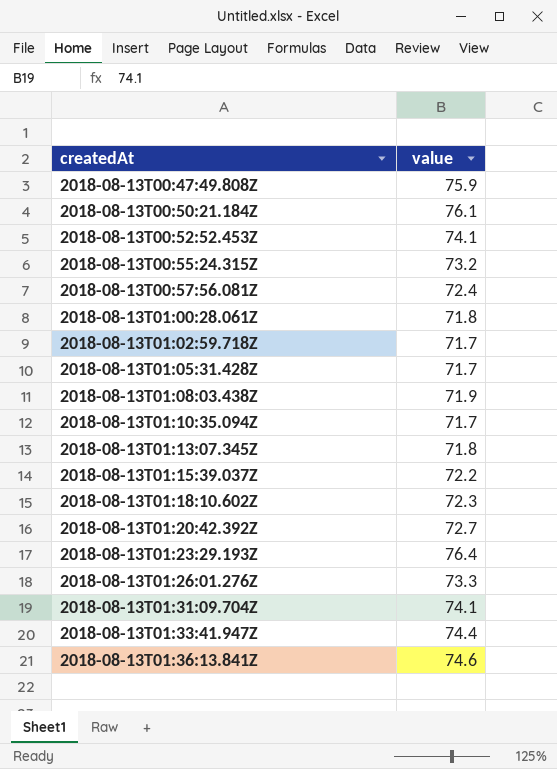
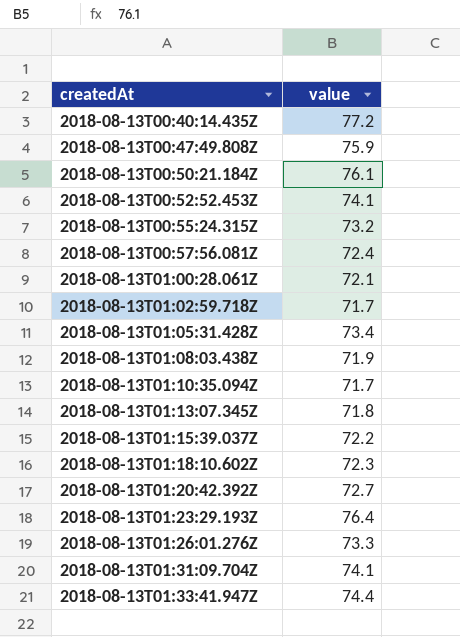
row 2018-08-13T01:36:13.841Z: 74.6 -> none
row 2018-08-13T00:40:14.435Z: none -> 77.2
2018-08-13T01:00:28.061Z | value: 71.8 -> 72.1
2018-08-13T01:05:31.428Z | value: 71.7 -> 73.4

